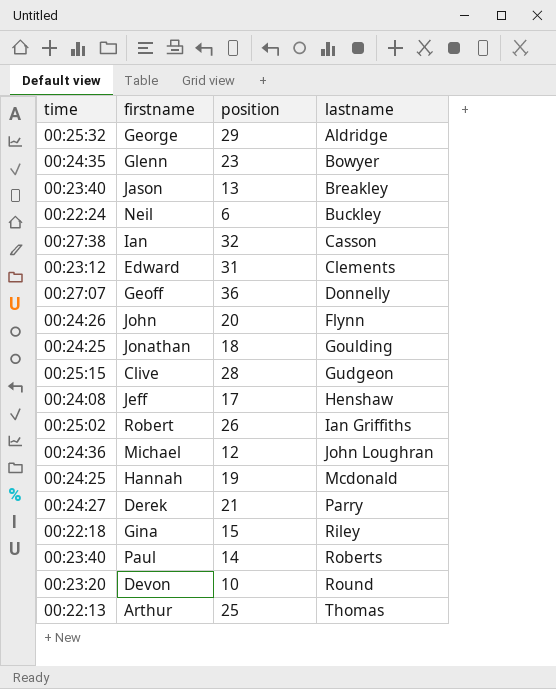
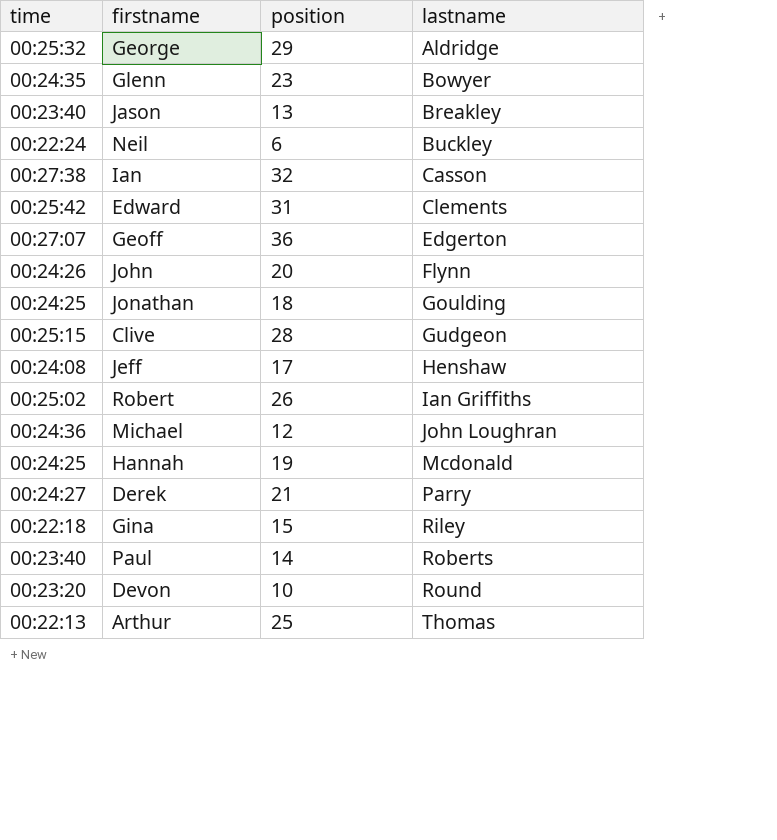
Edward | time: 00:23:12 -> 00:25:42
Geoff | lastname: Donnelly -> Edgerton

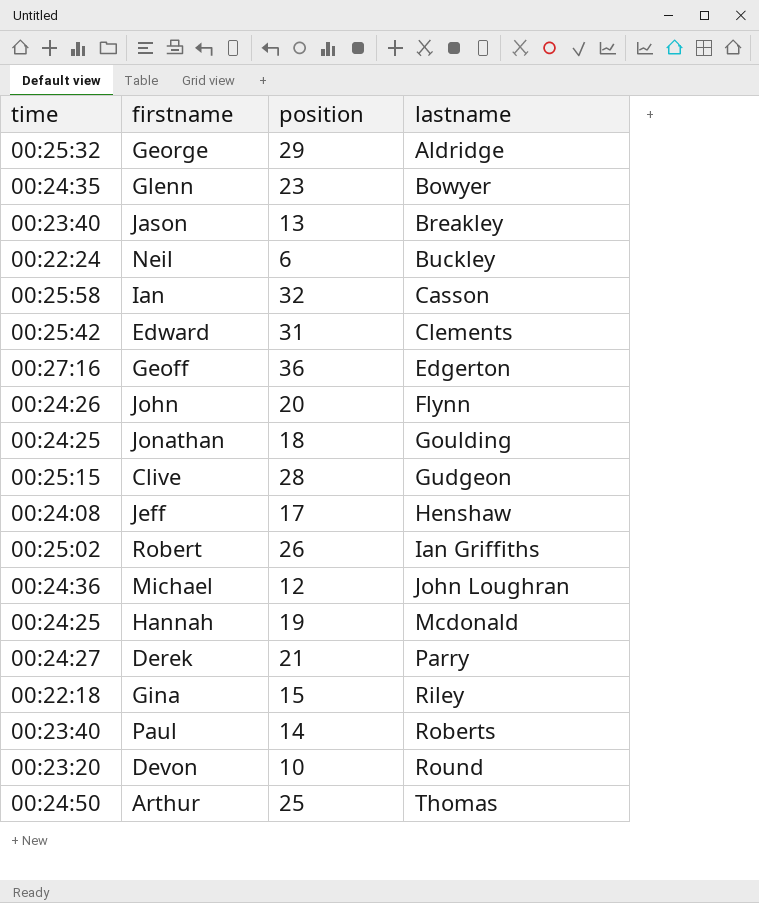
Ian | time: 00:27:38 -> 00:25:58
Geoff | time: 00:27:07 -> 00:27:16
Arthur | time: 00:22:13 -> 00:24:50

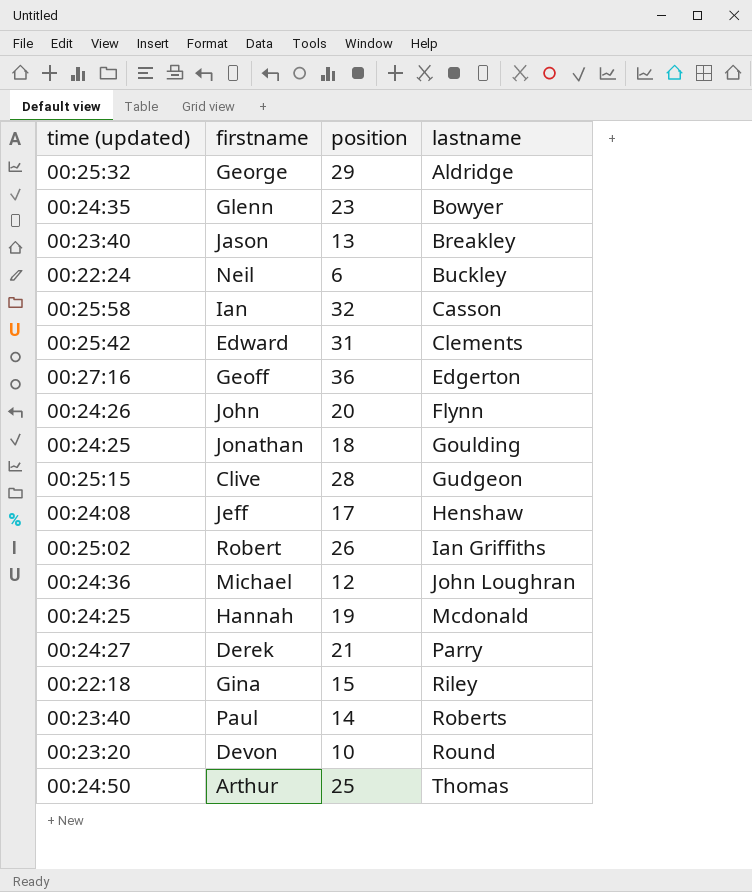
column name: time -> time (updated)

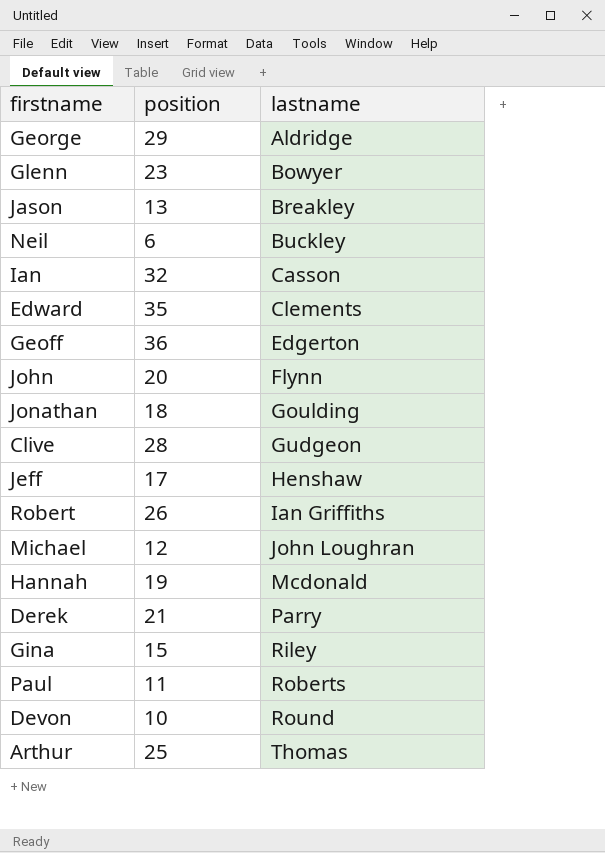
column time (updated) | position: 1 -> none
Edward | position: 31 -> 35
Paul | position: 14 -> 11

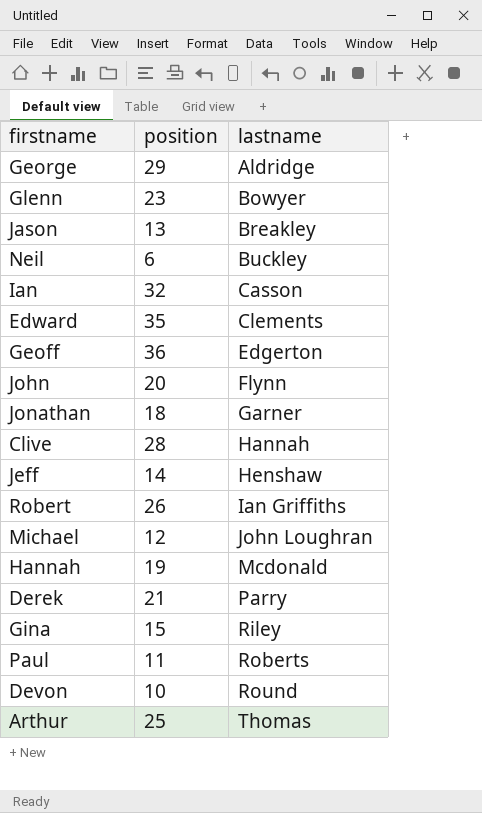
Jonathan | lastname: Goulding -> Garner
Clive | lastname: Gudgeon -> Hannah
Jeff | position: 17 -> 14

